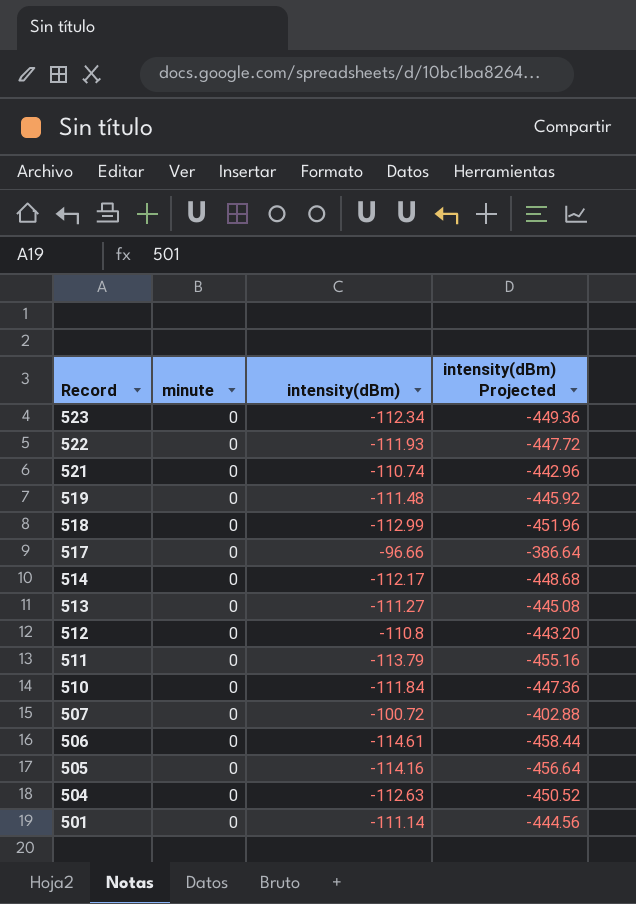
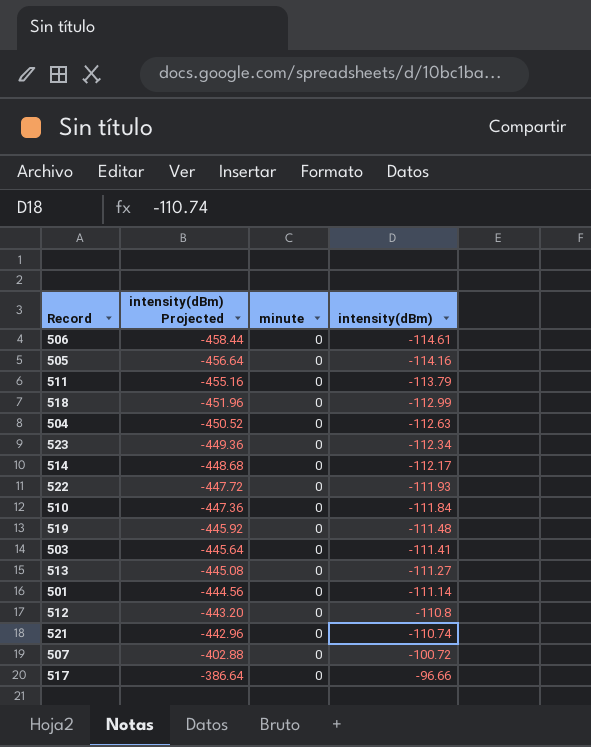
row order: Record descending -> intensity(dBm) Projected ascending
column intensity(dBm) Projected | position: 4 -> 2
row 503: none -> -445.64 | 0 | -111.41

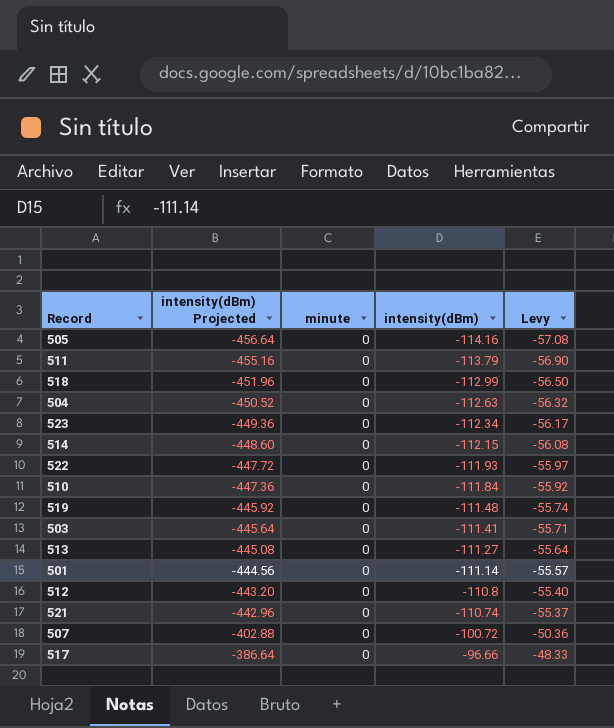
column Levy | formula: none -> [intensity(dBm)] * 0.5
row 506: -458.44 | 0 | -114.61 -> none
514 | intensity(dBm) Projected: -448.68 -> -448.60
514 | intensity(dBm): -112.17 -> -112.15

